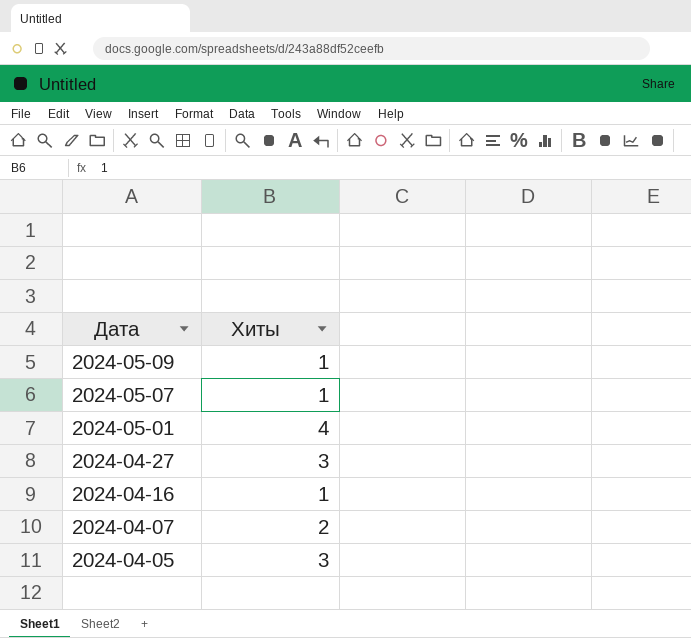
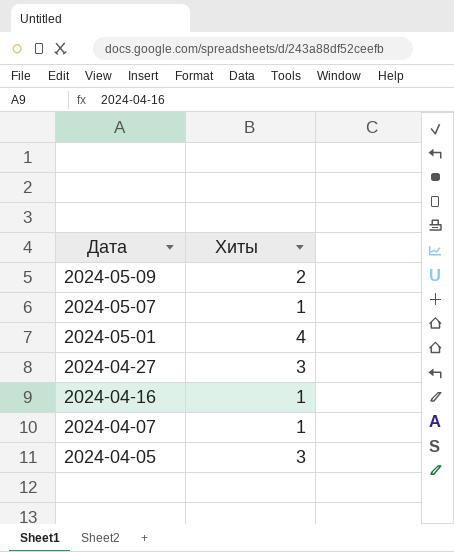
2024-05-09 | Хиты: 1 -> 2
2024-04-07 | Хиты: 2 -> 1

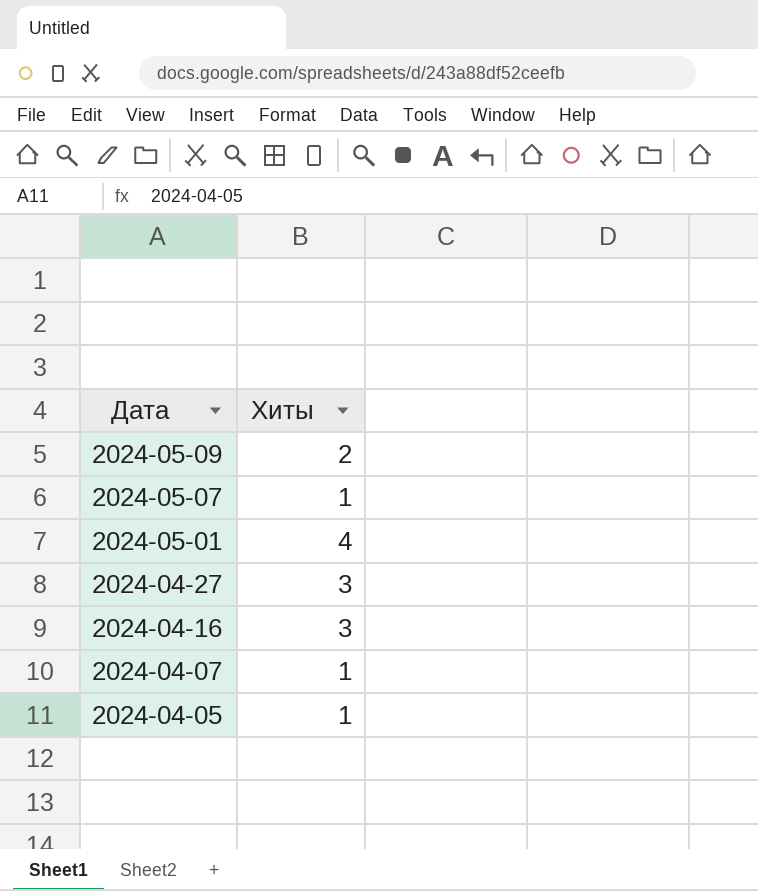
2024-04-16 | Хиты: 1 -> 3
2024-04-05 | Хиты: 3 -> 1

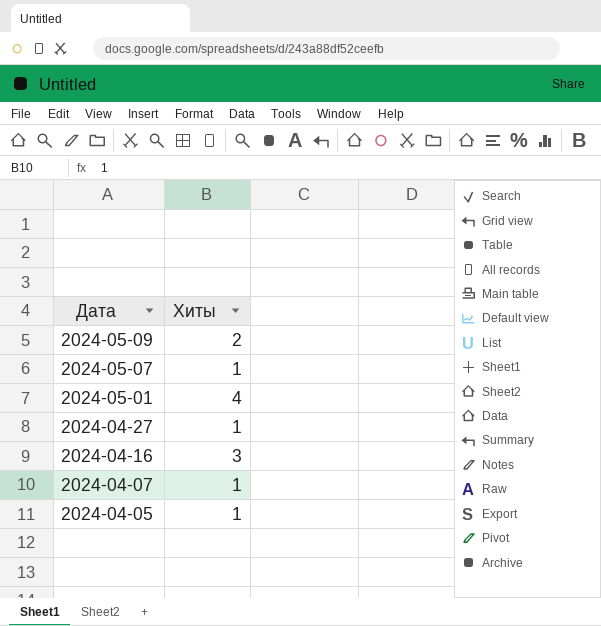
2024-04-27 | Хиты: 3 -> 1

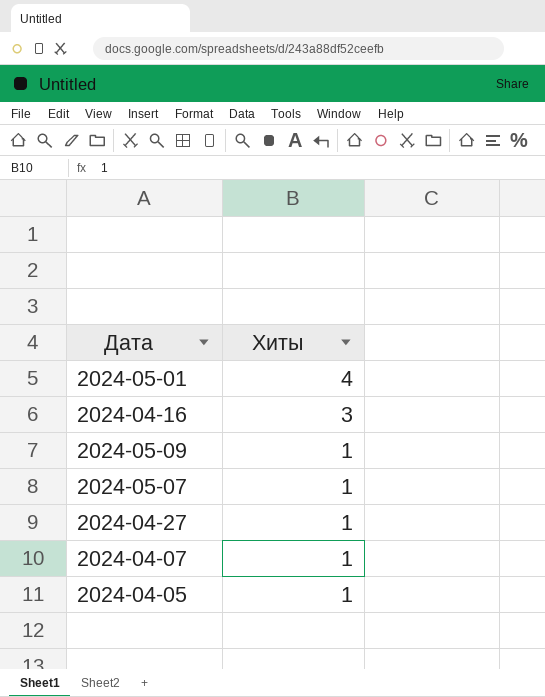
row order: Дата descending -> Хиты descending
2024-05-09 | Хиты: 2 -> 1

